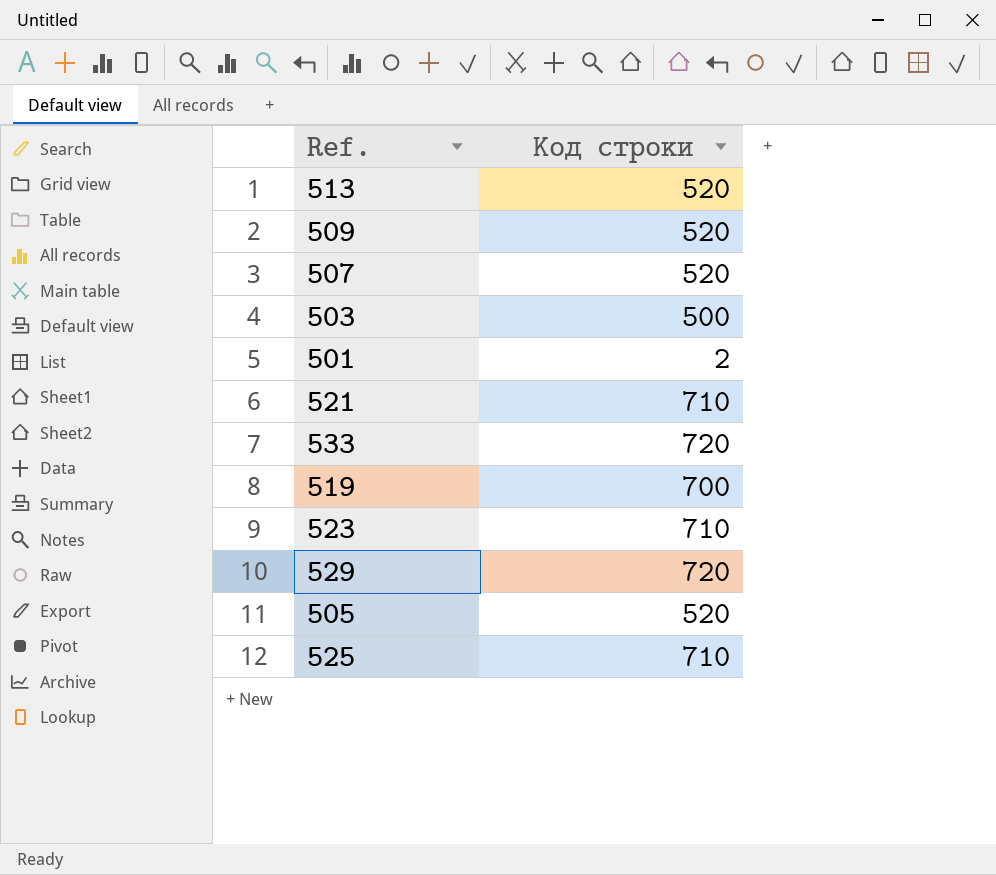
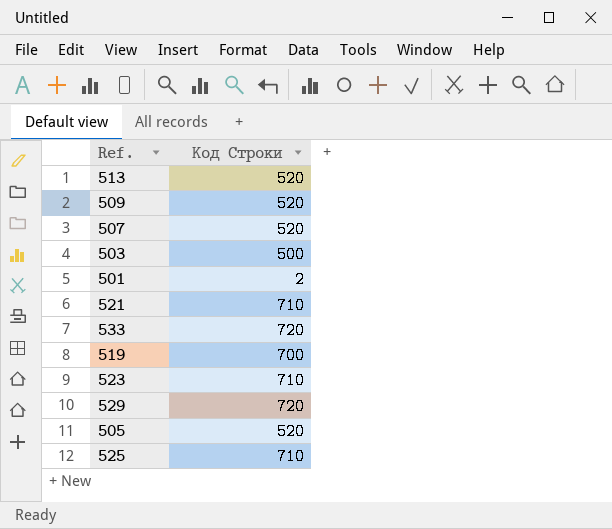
column name: Код строки -> Код Строки

